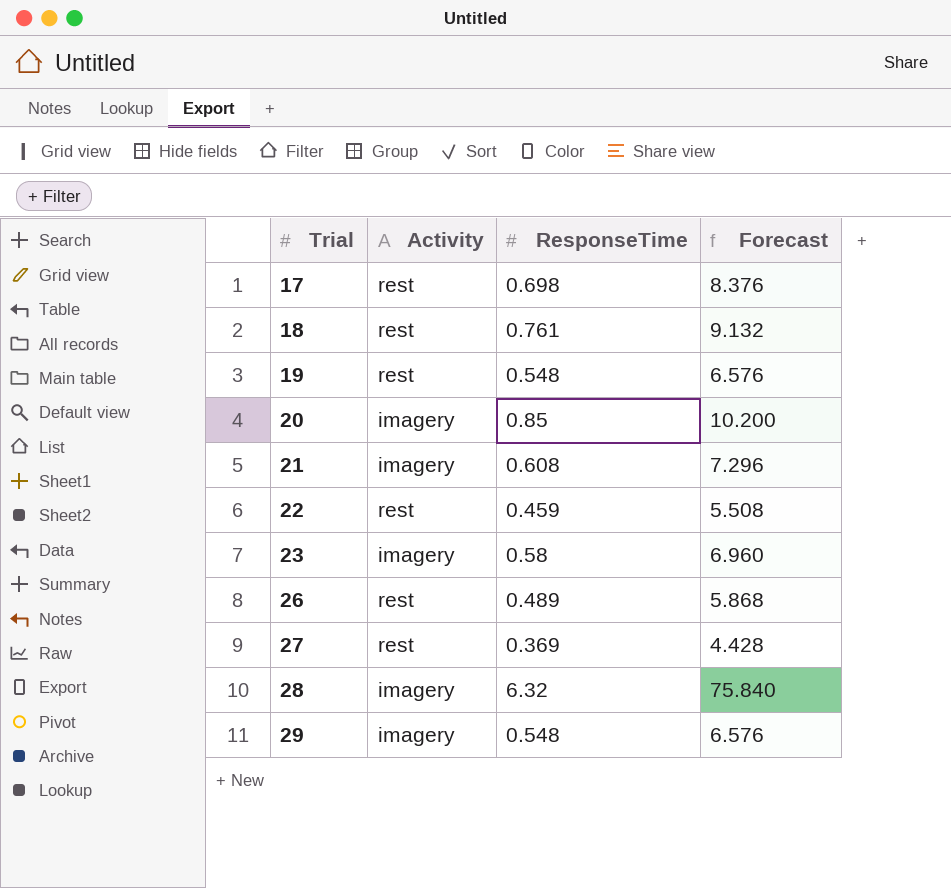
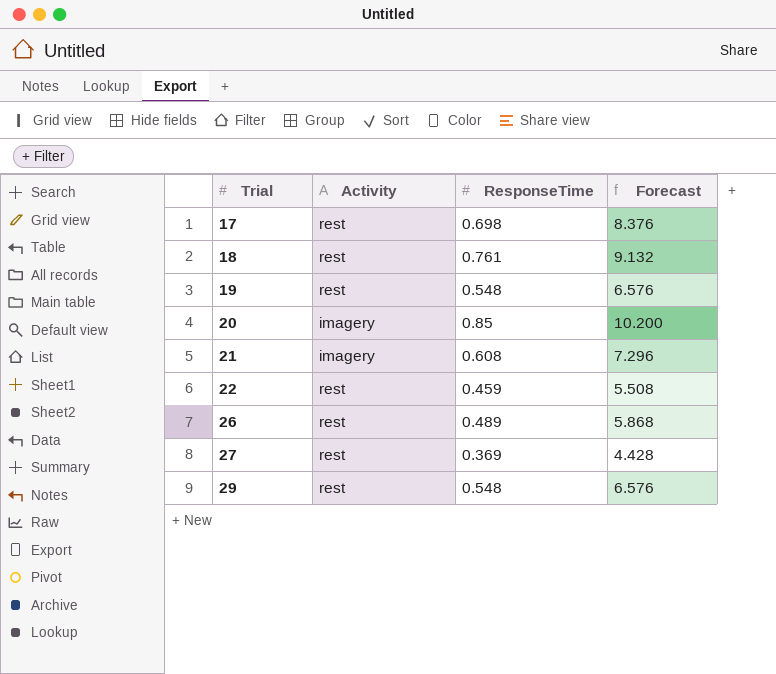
row 23: imagery | 0.58 | 6.960 -> none
row 28: imagery | 6.32 | 75.840 -> none
29 | Activity: imagery -> rest

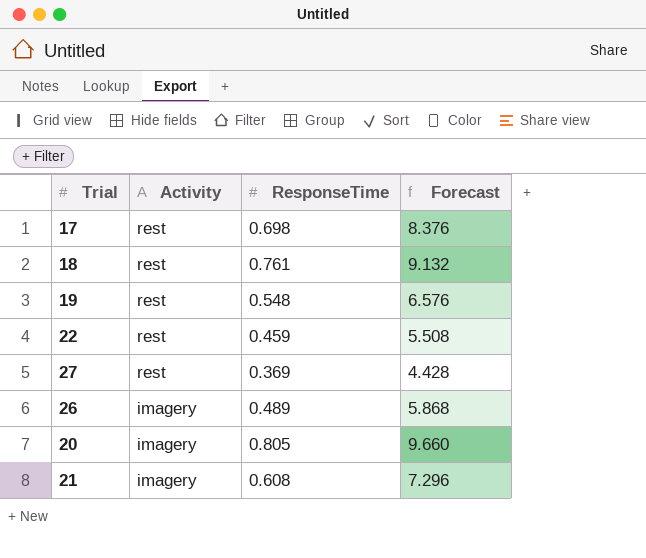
row order: Trial ascending -> Activity descending
row 29: rest | 0.548 | 6.576 -> none
26 | Activity: rest -> imagery
20 | ResponseTime: 0.85 -> 0.805
20 | Forecast: 10.200 -> 9.660

